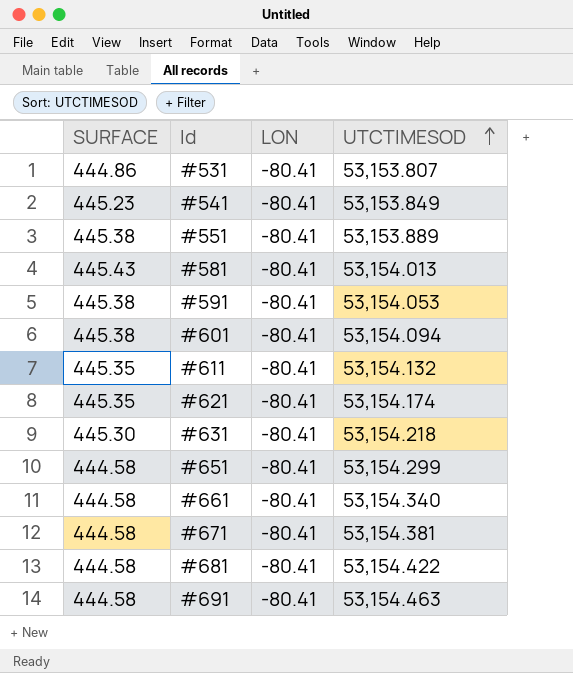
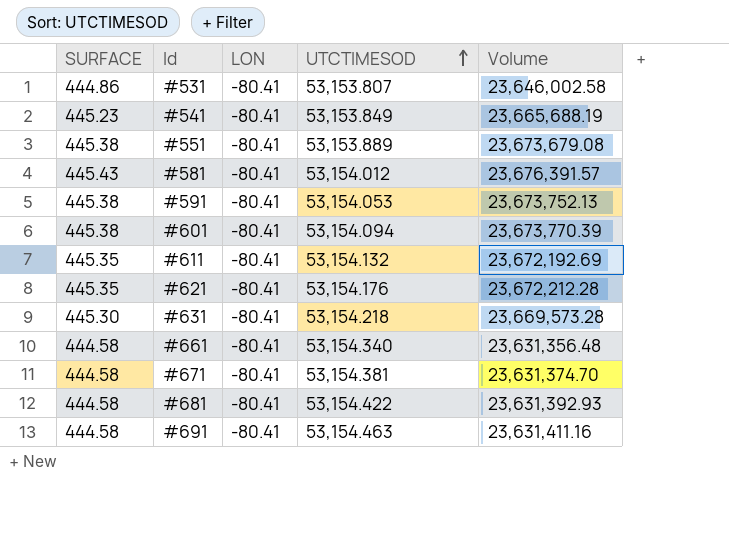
column Volume | formula: none -> [SURFACE] * [UTCTIMESOD]
row #651: 444.58 | -80.41 | 53,154.299 -> none
#581 | UTCTIMESOD: 53,154.013 -> 53,154.012
#621 | UTCTIMESOD: 53,154.174 -> 53,154.176

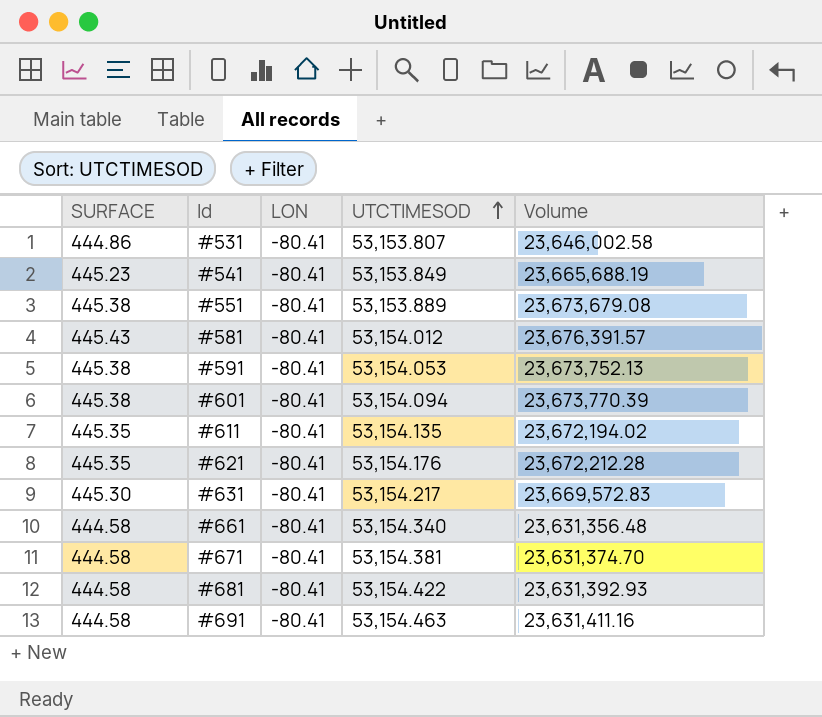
#611 | UTCTIMESOD: 53,154.132 -> 53,154.135
#611 | Volume: 23,672,192.69 -> 23,672,194.02
#631 | UTCTIMESOD: 53,154.218 -> 53,154.217
#631 | Volume: 23,669,573.28 -> 23,669,572.83

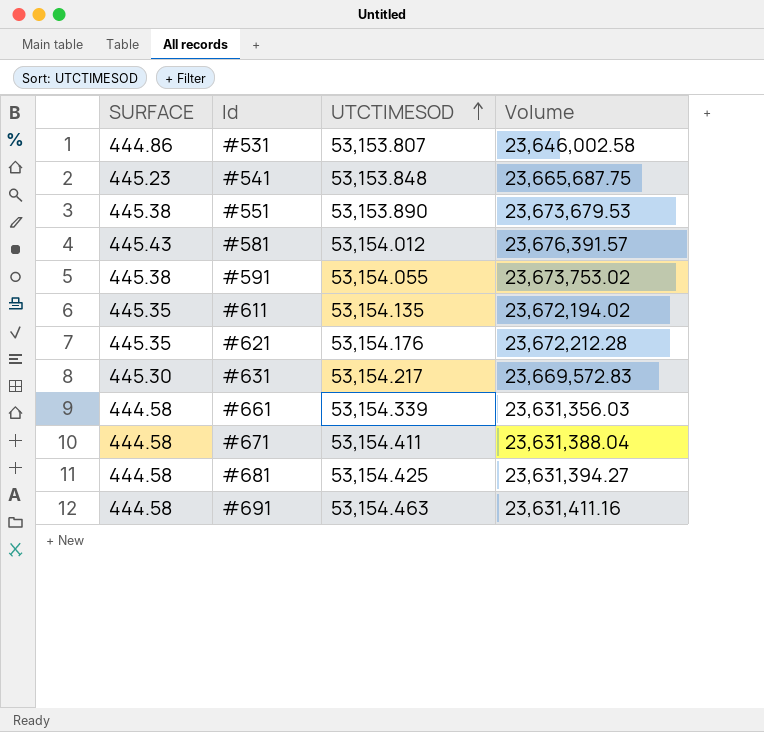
column LON | position: 3 -> none
row #601: 445.38 | -80.41 | 53,154.094 | 23,673,770.39 -> none
#541 | UTCTIMESOD: 53,153.849 -> 53,153.848
#541 | Volume: 23,665,688.19 -> 23,665,687.75
#551 | UTCTIMESOD: 53,153.889 -> 53,153.890
#551 | Volume: 23,673,679.08 -> 23,673,679.53
#591 | UTCTIMESOD: 53,154.053 -> 53,154.055
#591 | Volume: 23,673,752.13 -> 23,673,753.02
#661 | UTCTIMESOD: 53,154.340 -> 53,154.339
#661 | Volume: 23,631,356.48 -> 23,631,356.03
#671 | UTCTIMESOD: 53,154.381 -> 53,154.411
#671 | Volume: 23,631,374.70 -> 23,631,388.04
#681 | UTCTIMESOD: 53,154.422 -> 53,154.425
#681 | Volume: 23,631,392.93 -> 23,631,394.27

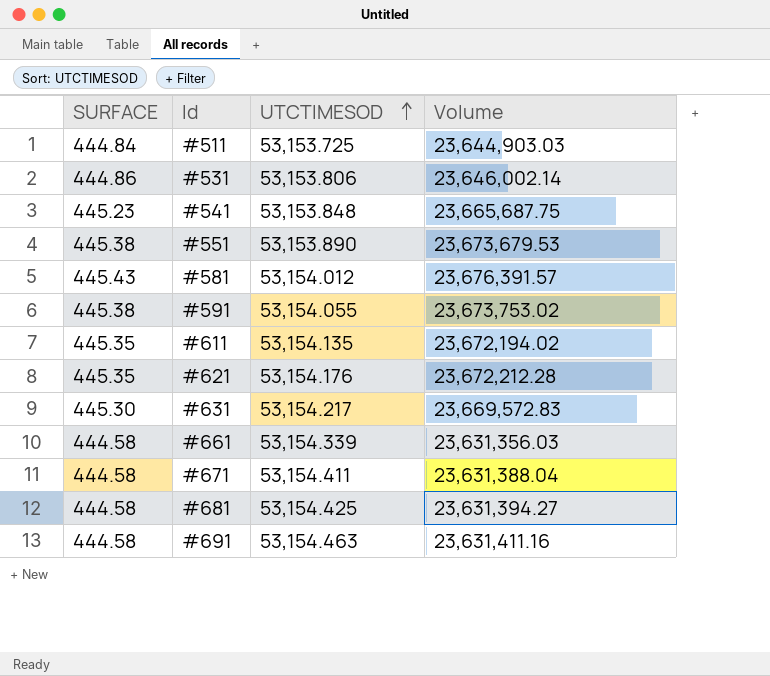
row #511: none -> 444.84 | 53,153.725 | 23,644,903.03
#531 | UTCTIMESOD: 53,153.807 -> 53,153.806
#531 | Volume: 23,646,002.58 -> 23,646,002.14

